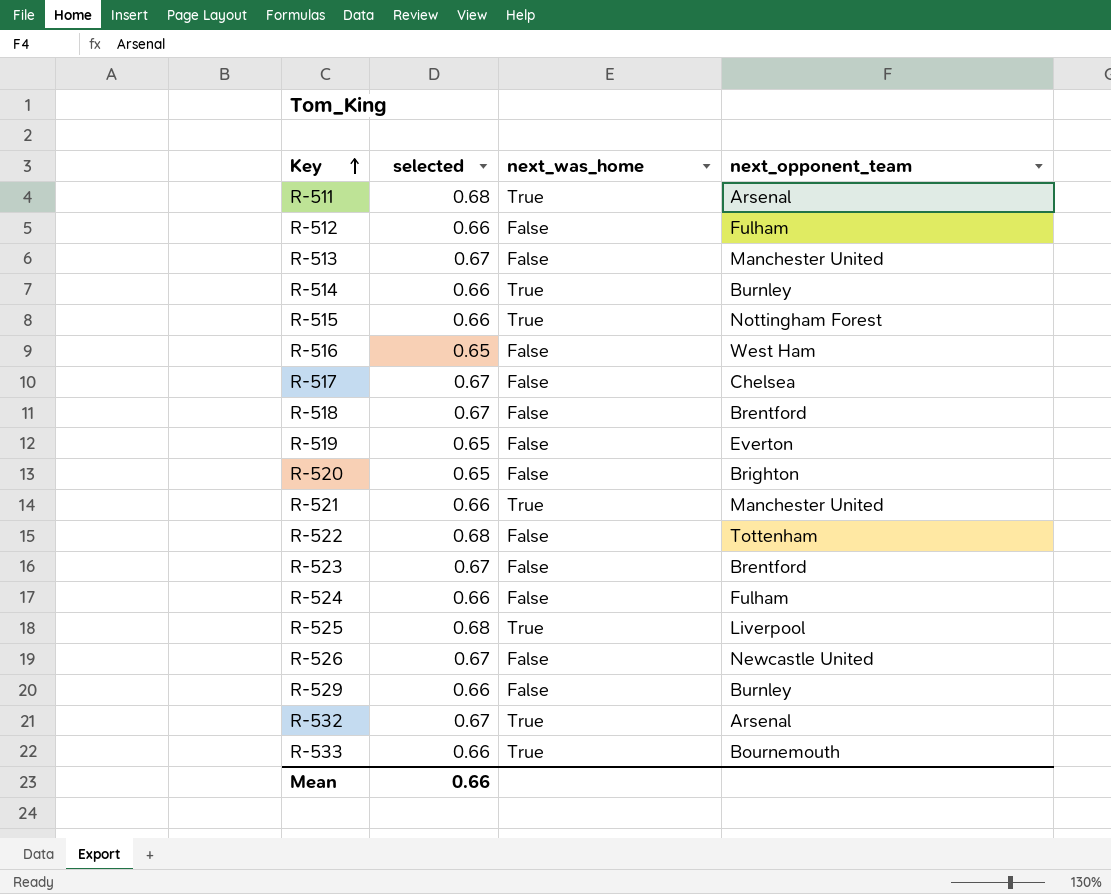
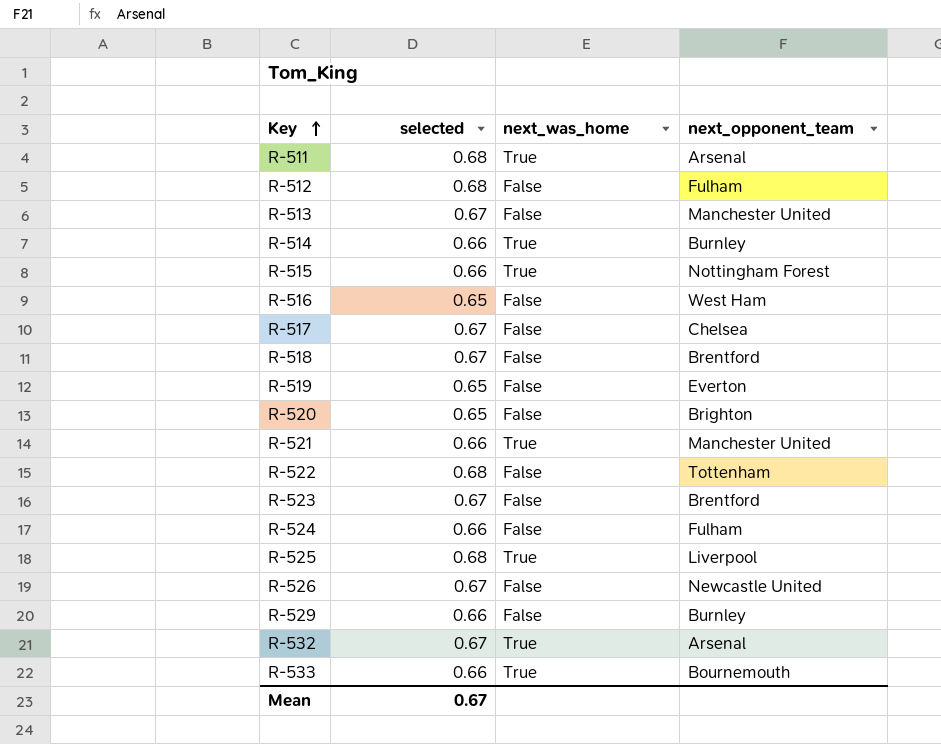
R-512 | selected: 0.66 -> 0.68
Mean | selected: 0.66 -> 0.67

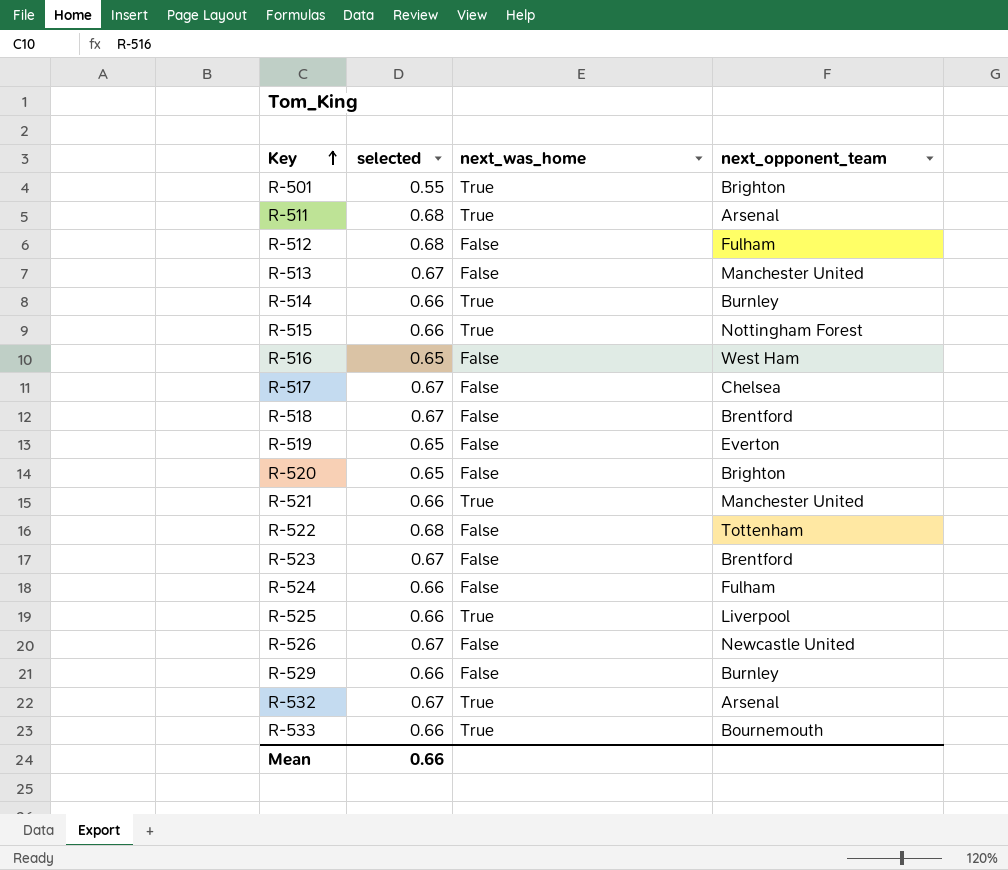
row R-501: none -> 0.55 | True | Brighton
R-525 | selected: 0.68 -> 0.66
Mean | selected: 0.67 -> 0.66

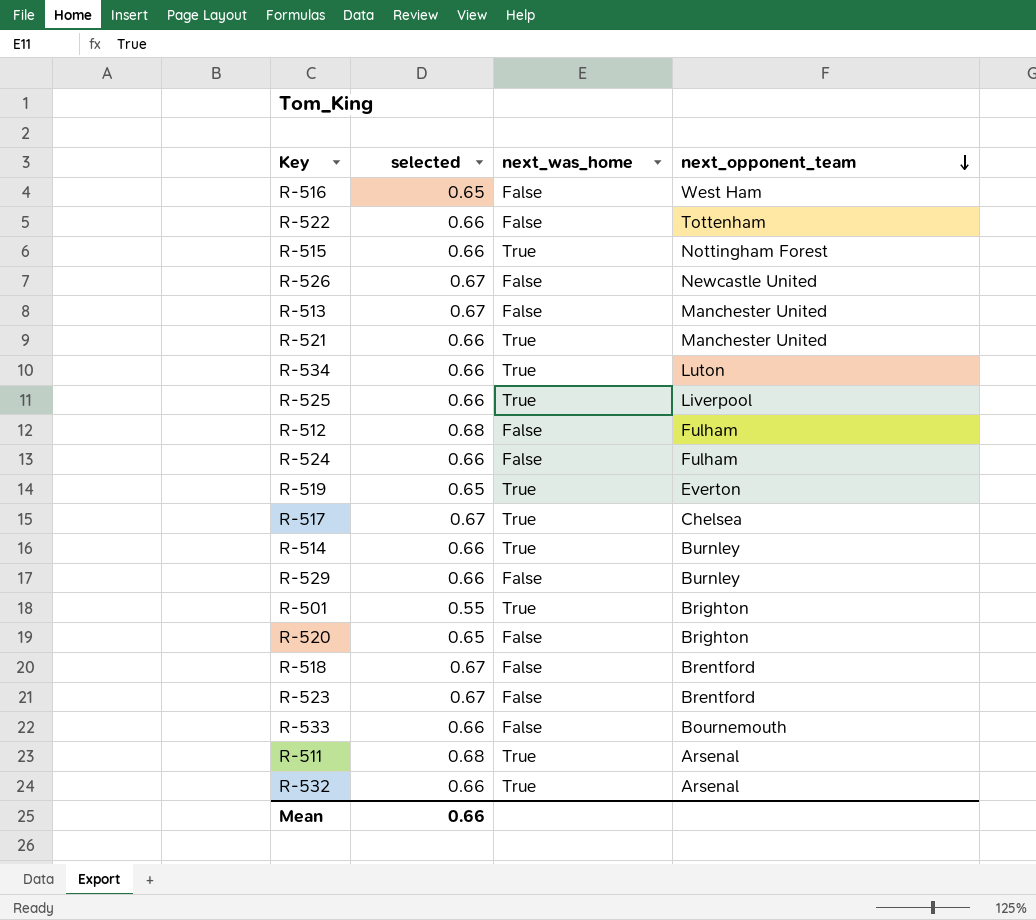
row order: Key ascending -> next_opponent_team descending
R-522 | selected: 0.68 -> 0.66
row R-534: none -> 0.66 | True | Luton
R-519 | next_was_home: False -> True
R-517 | next_was_home: False -> True
R-533 | next_was_home: True -> False
R-532 | selected: 0.67 -> 0.66

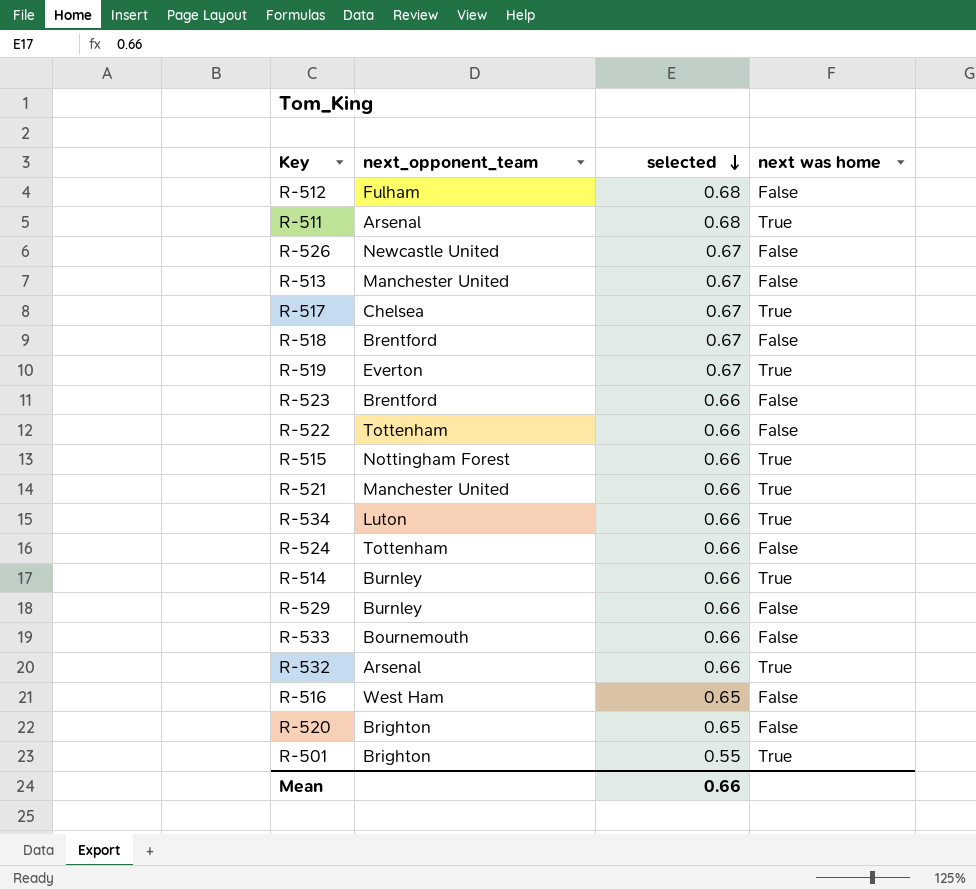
row order: next_opponent_team descending -> selected descending
column next_opponent_team | position: 4 -> 2
column name: next_was_home -> next was home
row R-525: 0.66 | True | Liverpool -> none
R-519 | selected: 0.65 -> 0.67
R-523 | selected: 0.67 -> 0.66
R-524 | next_opponent_team: Fulham -> Tottenham

